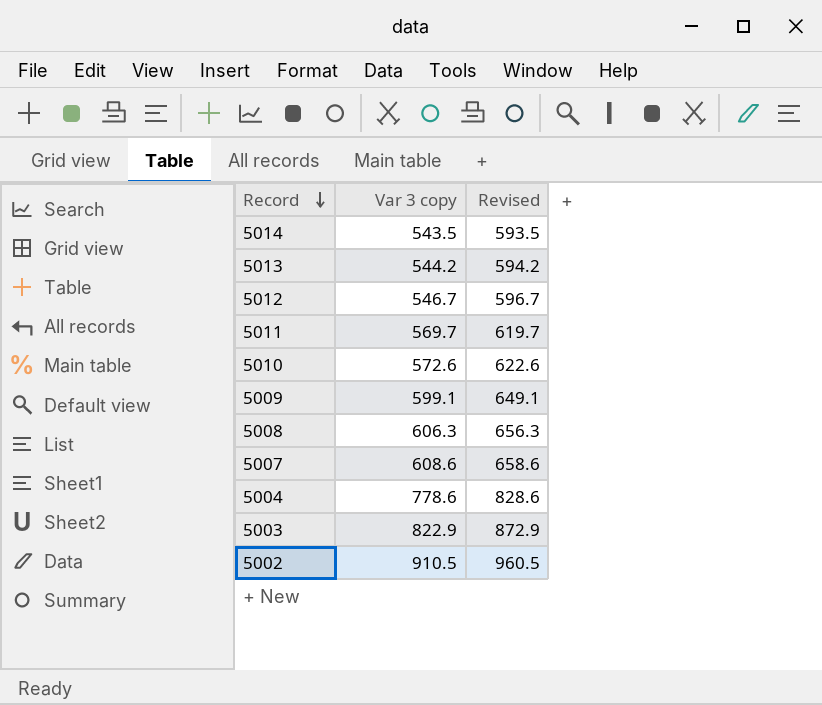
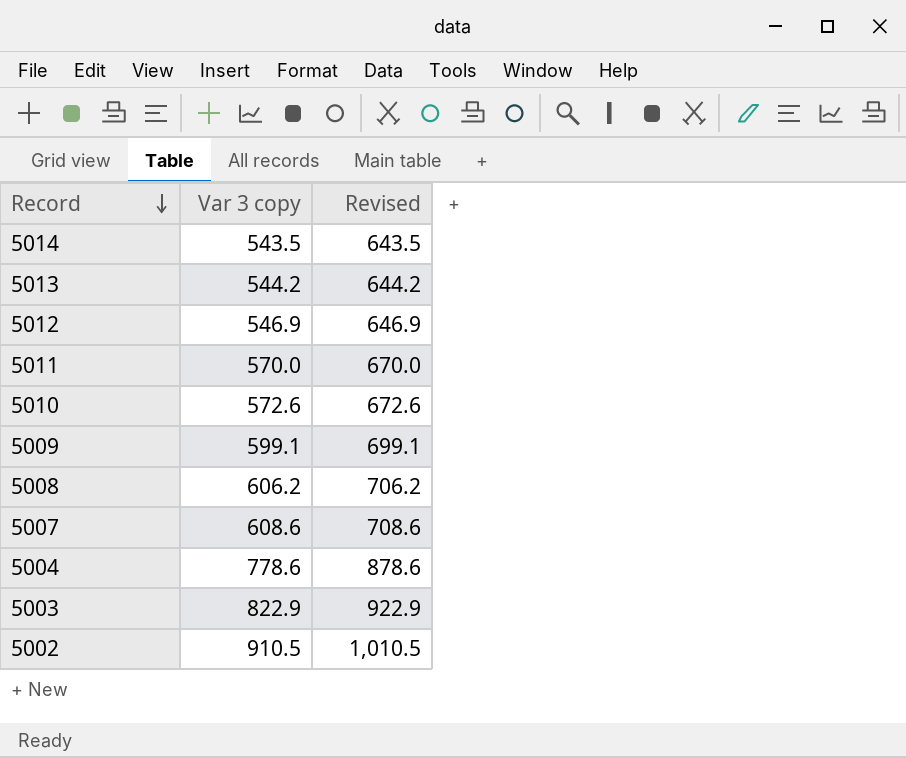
column Revised | formula: [Var 3 copy] + 50 -> [Var 3 copy] + 100
5012 | Var 3 copy: 546.7 -> 546.9
5011 | Var 3 copy: 569.7 -> 570.0
5008 | Var 3 copy: 606.3 -> 606.2

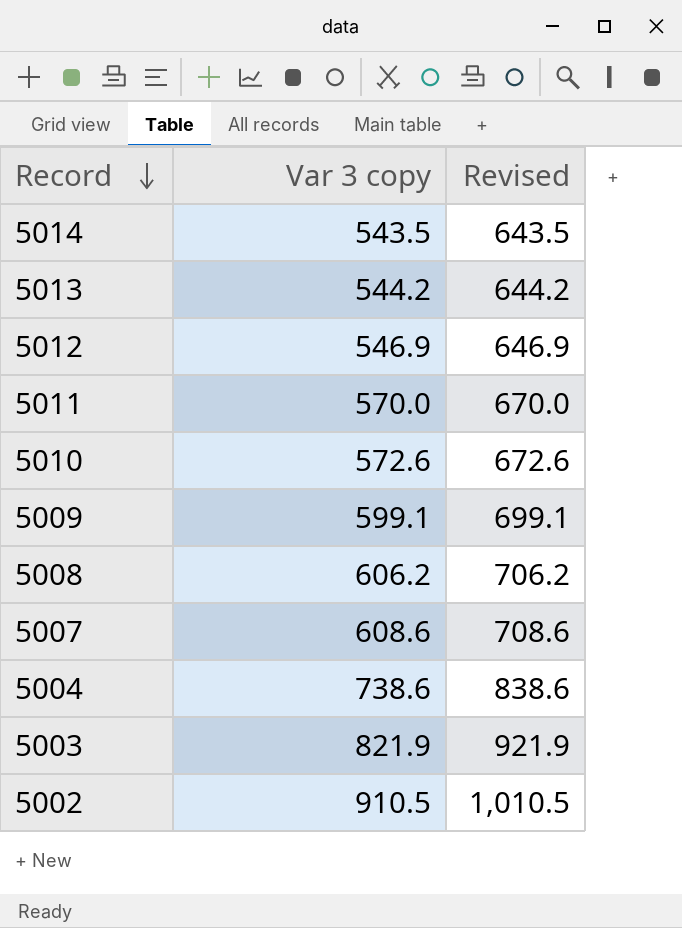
5004 | Var 3 copy: 778.6 -> 738.6
5004 | Revised: 878.6 -> 838.6
5003 | Var 3 copy: 822.9 -> 821.9
5003 | Revised: 922.9 -> 921.9

